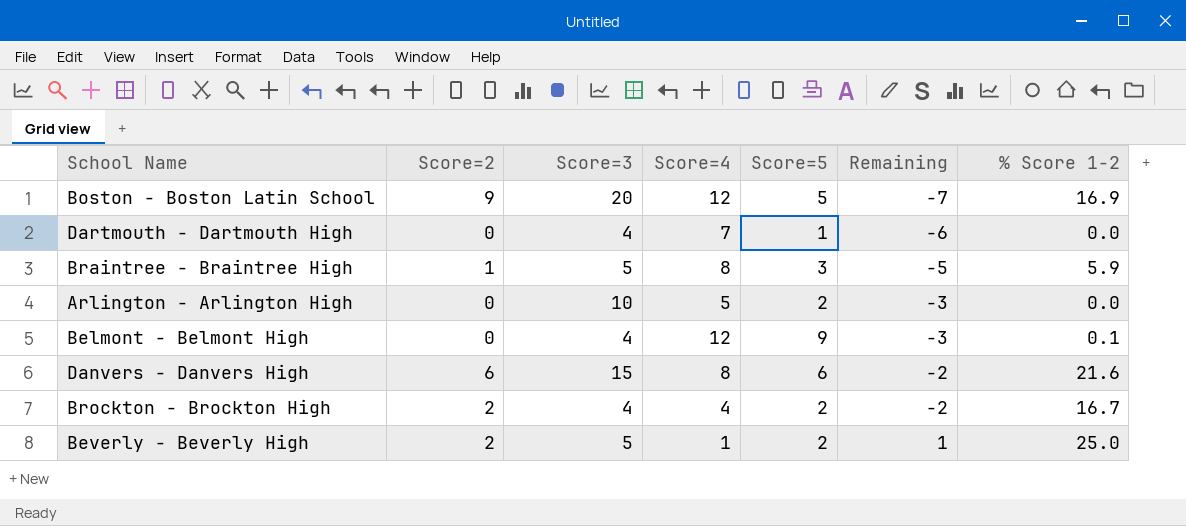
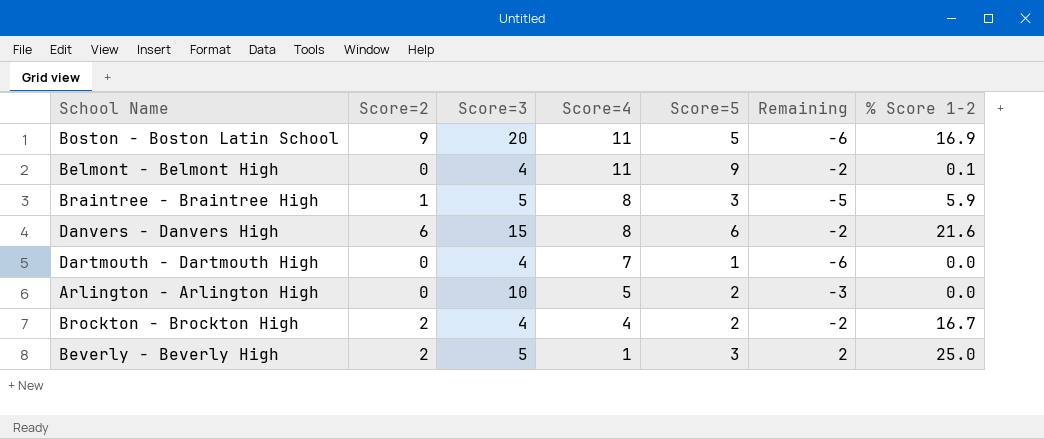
row order: Remaining ascending -> Score=4 descending
Boston - Boston Latin School | Score=4: 12 -> 11
Boston - Boston Latin School | Remaining: -7 -> -6
Belmont - Belmont High | Score=4: 12 -> 11
Belmont - Belmont High | Remaining: -3 -> -2
Beverly - Beverly High | Score=5: 2 -> 3
Beverly - Beverly High | Remaining: 1 -> 2

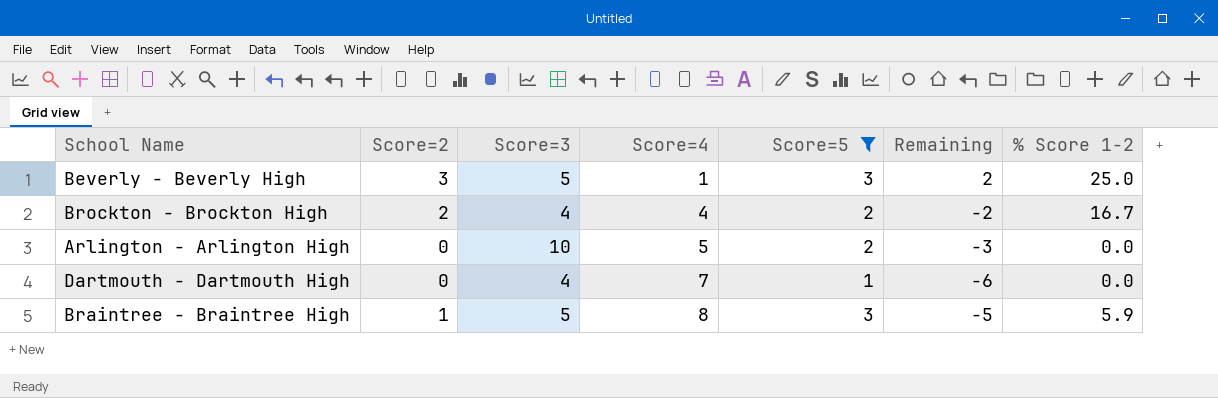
filter: none -> Score=5 <= 3
row order: Score=4 descending -> Score=4 ascending
Beverly - Beverly High | Score=2: 2 -> 3

